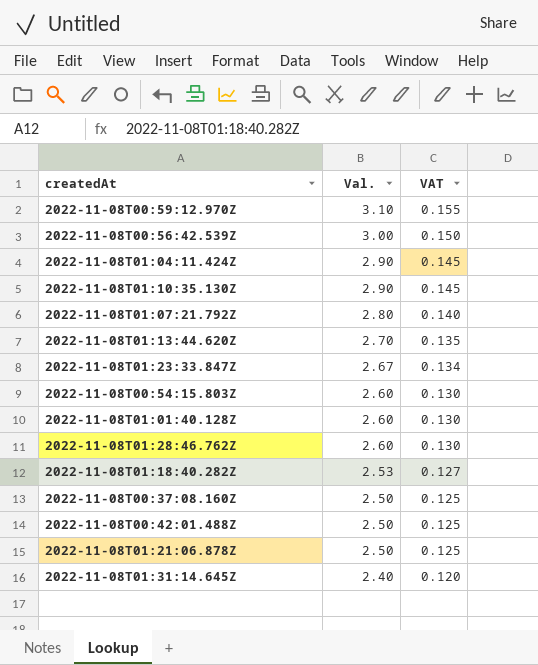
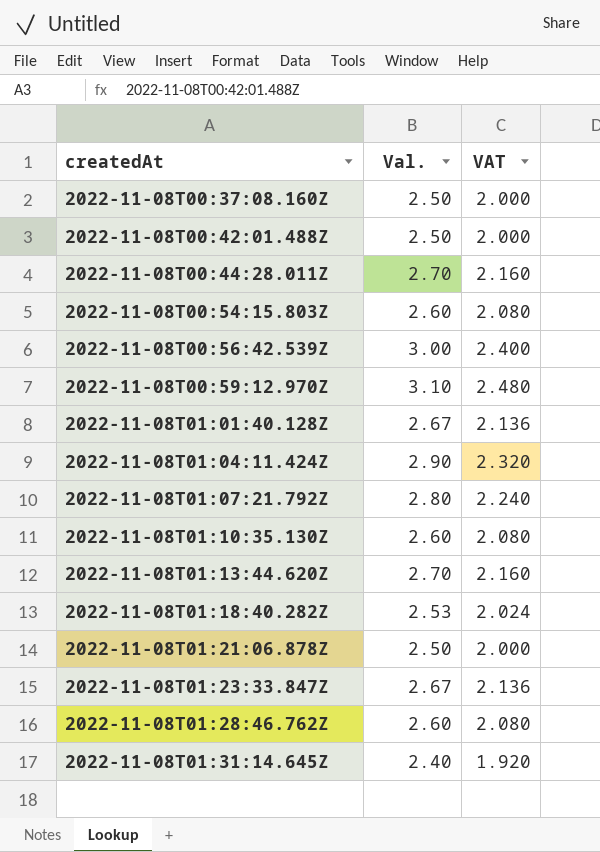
row order: Val. descending -> createdAt ascending
column VAT | formula: [Val.] * 0.05 -> [Val.] * 0.8
row 2022-11-08T00:44:28.011Z: none -> 2.70 | 2.160
2022-11-08T01:01:40.128Z | Val.: 2.60 -> 2.67
2022-11-08T01:10:35.130Z | Val.: 2.90 -> 2.60

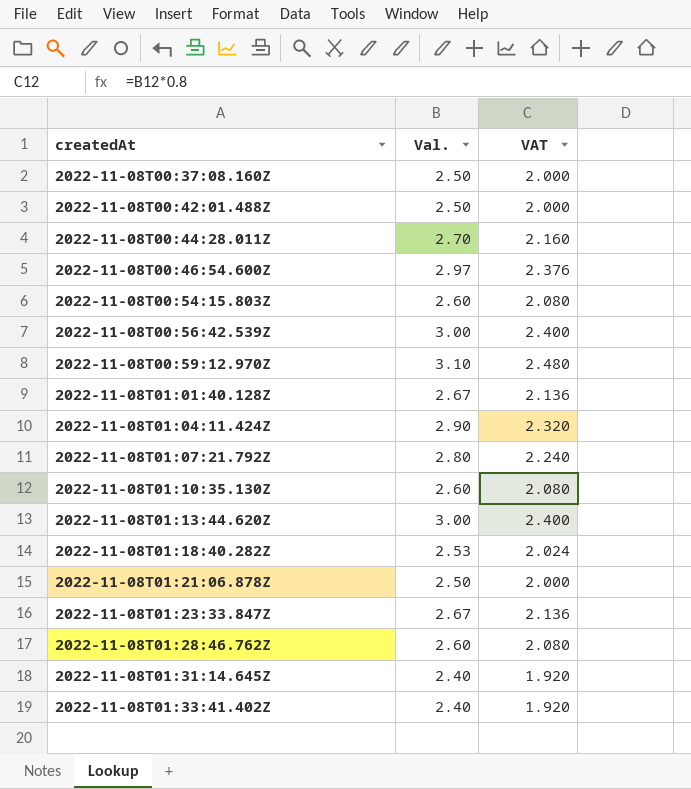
row 2022-11-08T00:46:54.600Z: none -> 2.97 | 2.376
2022-11-08T01:13:44.620Z | Val.: 2.70 -> 3.00
2022-11-08T01:13:44.620Z | VAT: 2.160 -> 2.400
row 2022-11-08T01:33:41.402Z: none -> 2.40 | 1.920

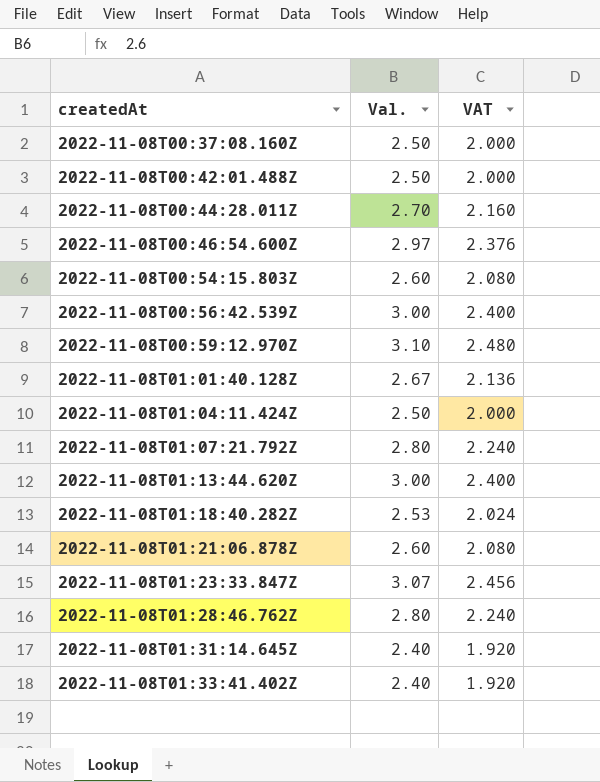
row 2022-11-08T01:10:35.130Z: 2.60 | 2.080 -> none
2022-11-08T01:04:11.424Z | Val.: 2.90 -> 2.50
2022-11-08T01:04:11.424Z | VAT: 2.320 -> 2.000
2022-11-08T01:21:06.878Z | Val.: 2.50 -> 2.60
2022-11-08T01:21:06.878Z | VAT: 2.000 -> 2.080
2022-11-08T01:23:33.847Z | Val.: 2.67 -> 3.07
2022-11-08T01:23:33.847Z | VAT: 2.136 -> 2.456
2022-11-08T01:28:46.762Z | Val.: 2.60 -> 2.80
2022-11-08T01:28:46.762Z | VAT: 2.080 -> 2.240

